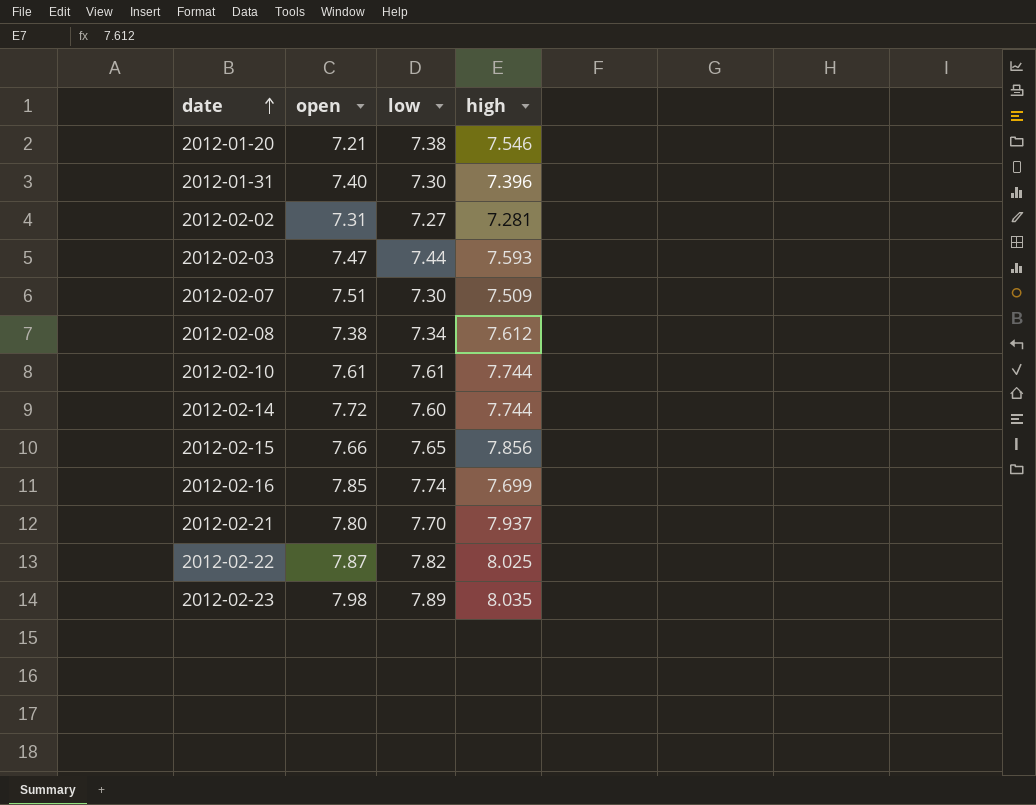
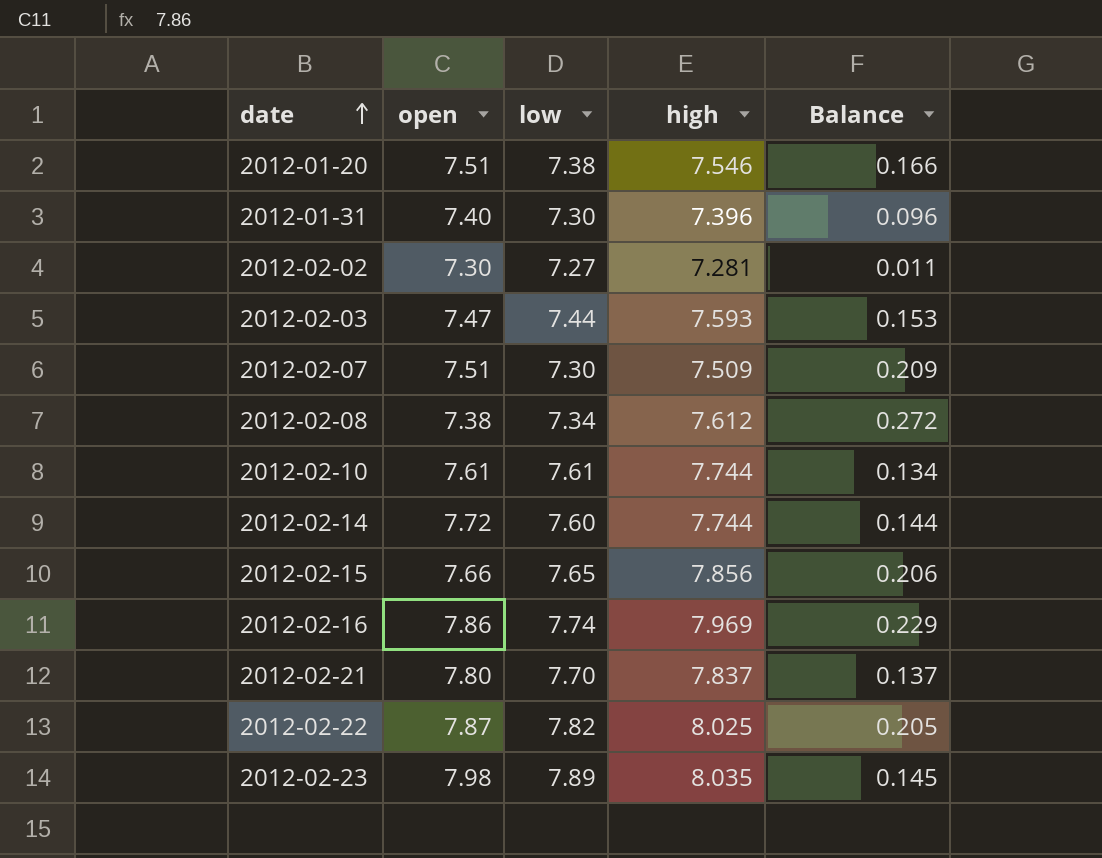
column Balance | formula: none -> [high] - [low]
2012-01-20 | open: 7.21 -> 7.51
2012-02-02 | open: 7.31 -> 7.30
2012-02-16 | open: 7.85 -> 7.86
2012-02-16 | high: 7.699 -> 7.969
2012-02-21 | high: 7.937 -> 7.837

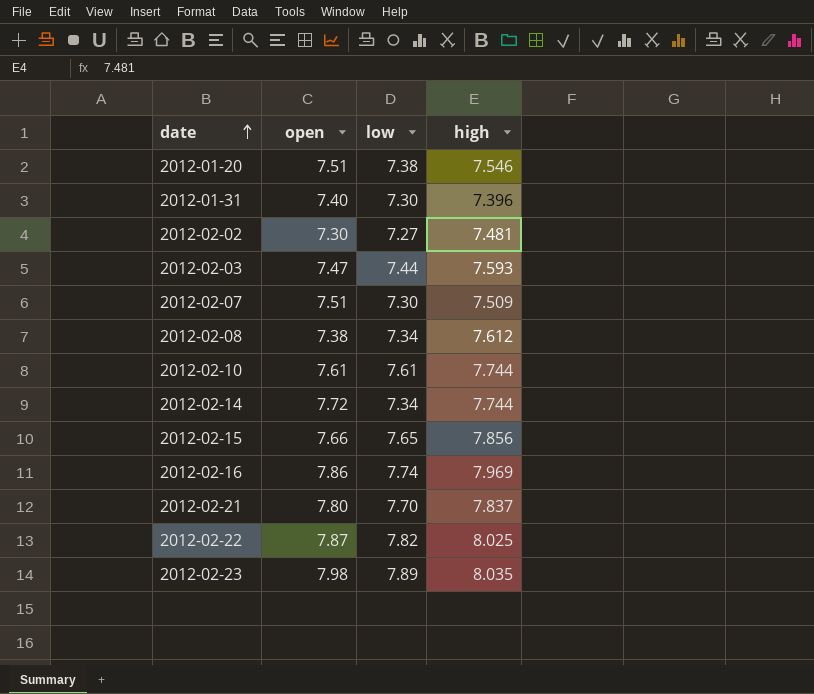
column Balance | formula: [high] - [low] -> none
2012-02-02 | high: 7.281 -> 7.481
2012-02-14 | low: 7.60 -> 7.34

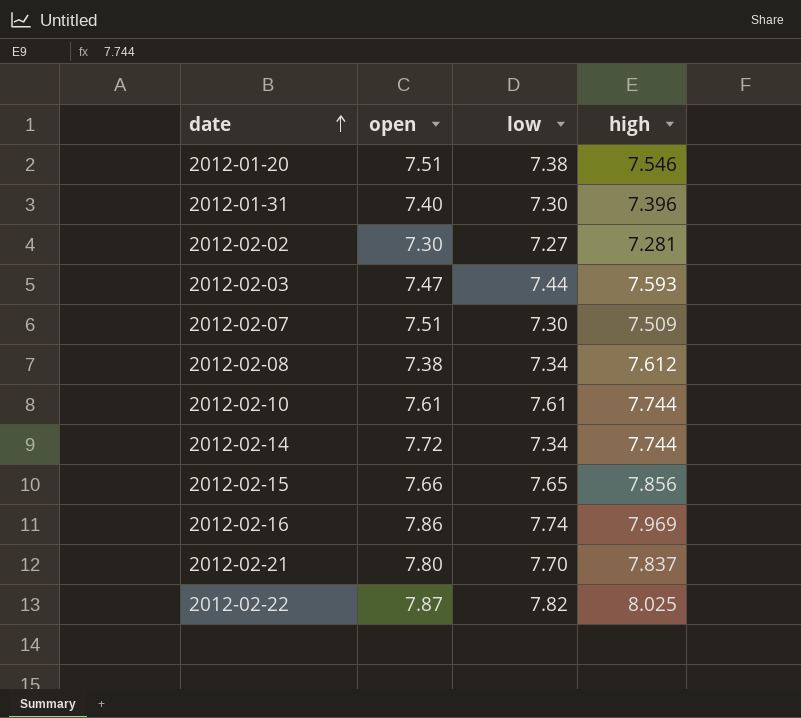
row 2012-02-23: 7.98 | 7.89 | 8.035 -> none
2012-02-02 | high: 7.481 -> 7.281

